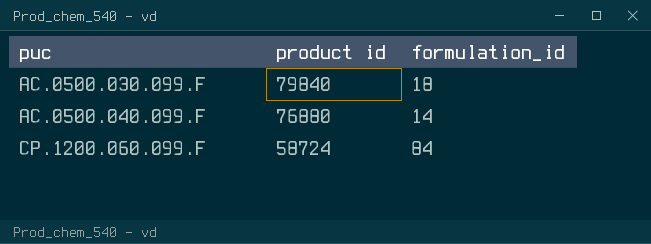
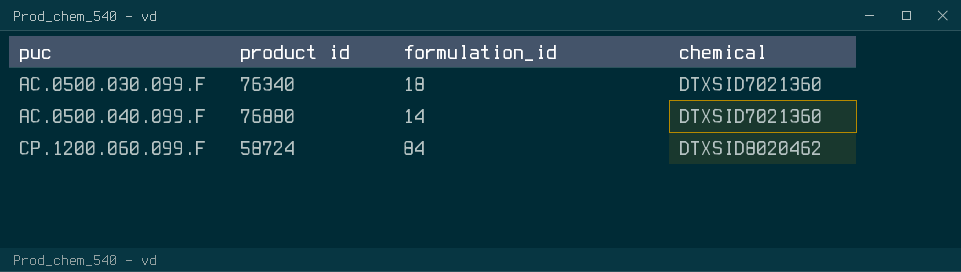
column chemical | position: none -> 4
AC.0500.030.099.F | product id: 79840 -> 76340

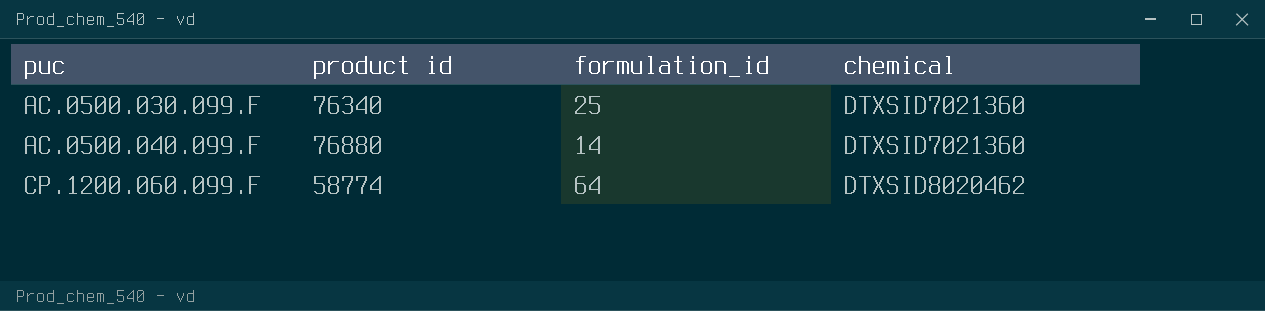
AC.0500.030.099.F | formulation_id: 18 -> 25
CP.1200.060.099.F | product id: 58724 -> 58774
CP.1200.060.099.F | formulation_id: 84 -> 64

